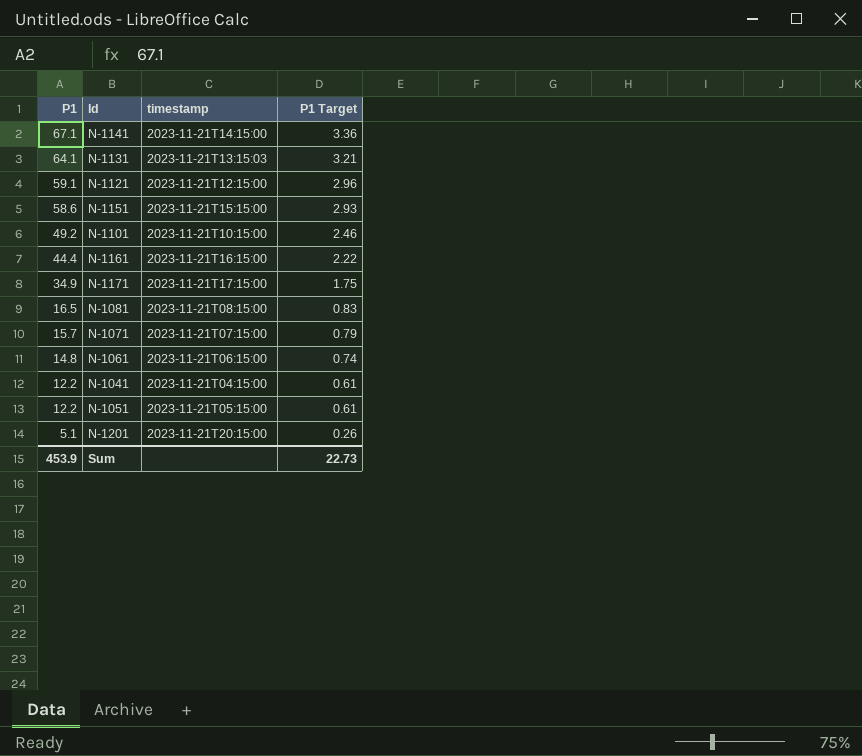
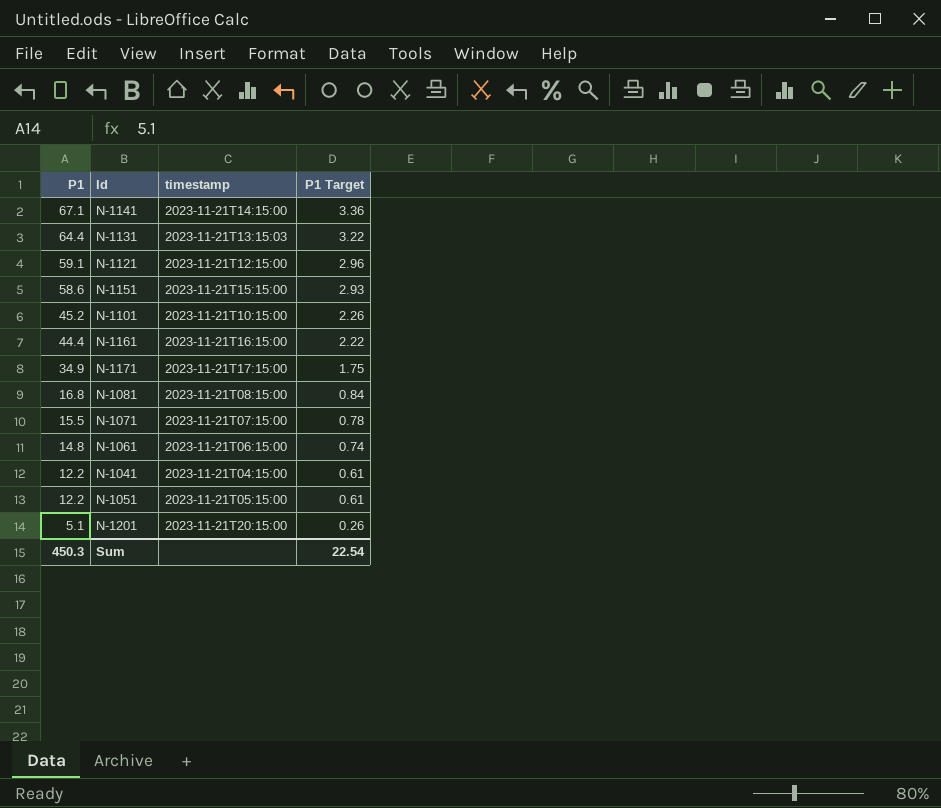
N-1131 | P1: 64.1 -> 64.4
N-1131 | P1 Target: 3.21 -> 3.22
N-1101 | P1: 49.2 -> 45.2
N-1101 | P1 Target: 2.46 -> 2.26
N-1081 | P1: 16.5 -> 16.8
N-1081 | P1 Target: 0.83 -> 0.84
N-1071 | P1: 15.7 -> 15.5
N-1071 | P1 Target: 0.79 -> 0.78
Sum | P1: 453.9 -> 450.3
Sum | P1 Target: 22.73 -> 22.54

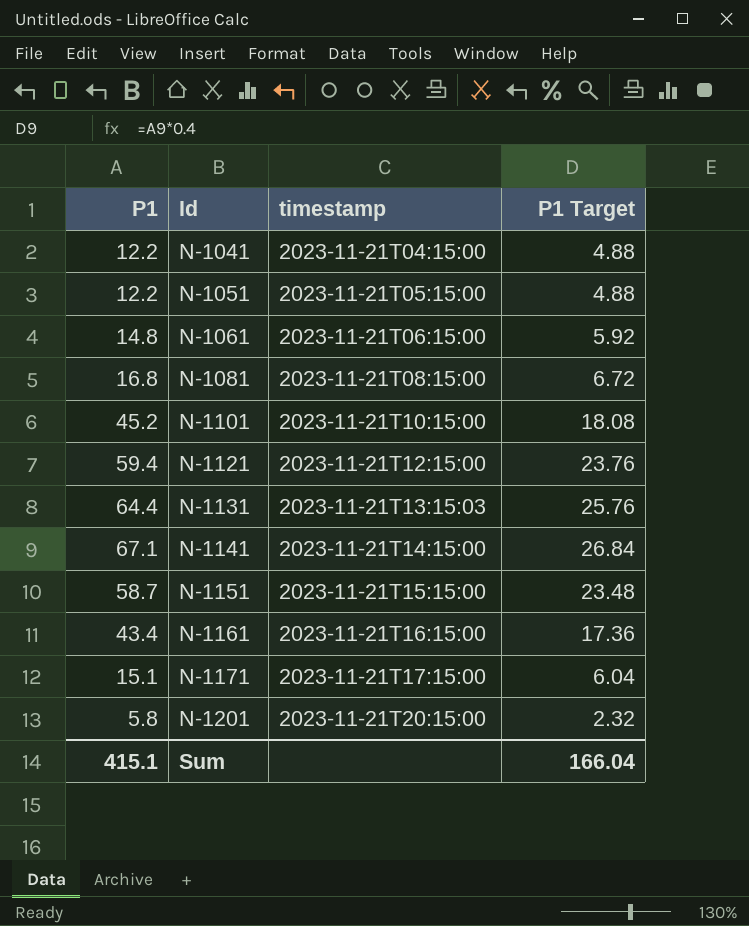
row order: P1 descending -> Id ascending
column P1 Target | formula: [P1] * 0.05 -> [P1] * 0.4
row N-1071: 15.5 | 2023-11-21T07:15:00 | 0.78 -> none
N-1121 | P1: 59.1 -> 59.4
N-1151 | P1: 58.6 -> 58.7
N-1161 | P1: 44.4 -> 43.4
N-1171 | P1: 34.9 -> 15.1
N-1201 | P1: 5.1 -> 5.8
Sum | P1: 450.3 -> 415.1
Sum | P1 Target: 22.54 -> 166.04

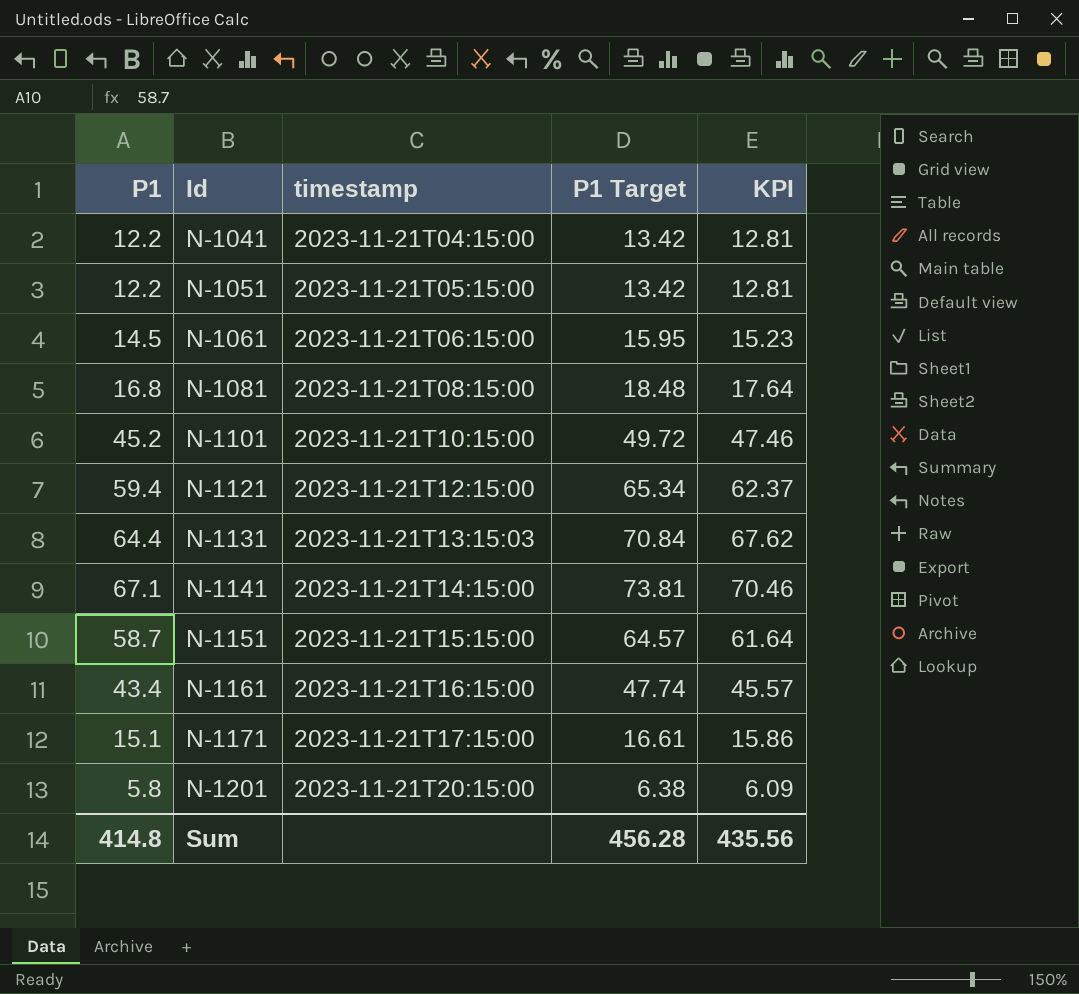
column P1 Target | formula: [P1] * 0.4 -> [P1] * 1.1
column KPI | formula: none -> [P1] * 1.05
N-1061 | P1: 14.8 -> 14.5
Sum | P1: 415.1 -> 414.8
Sum | P1 Target: 166.04 -> 456.28

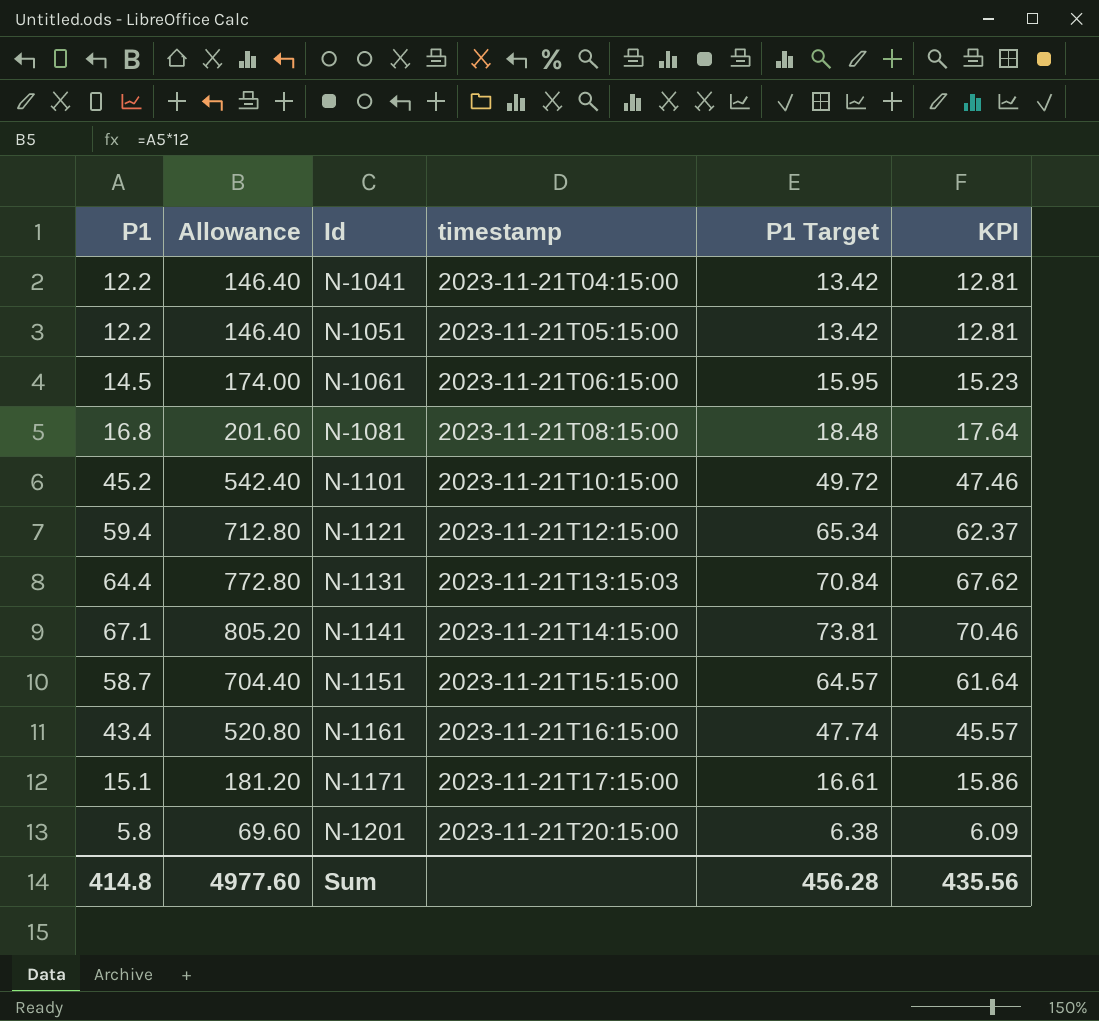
column Allowance | formula: none -> [P1] * 12

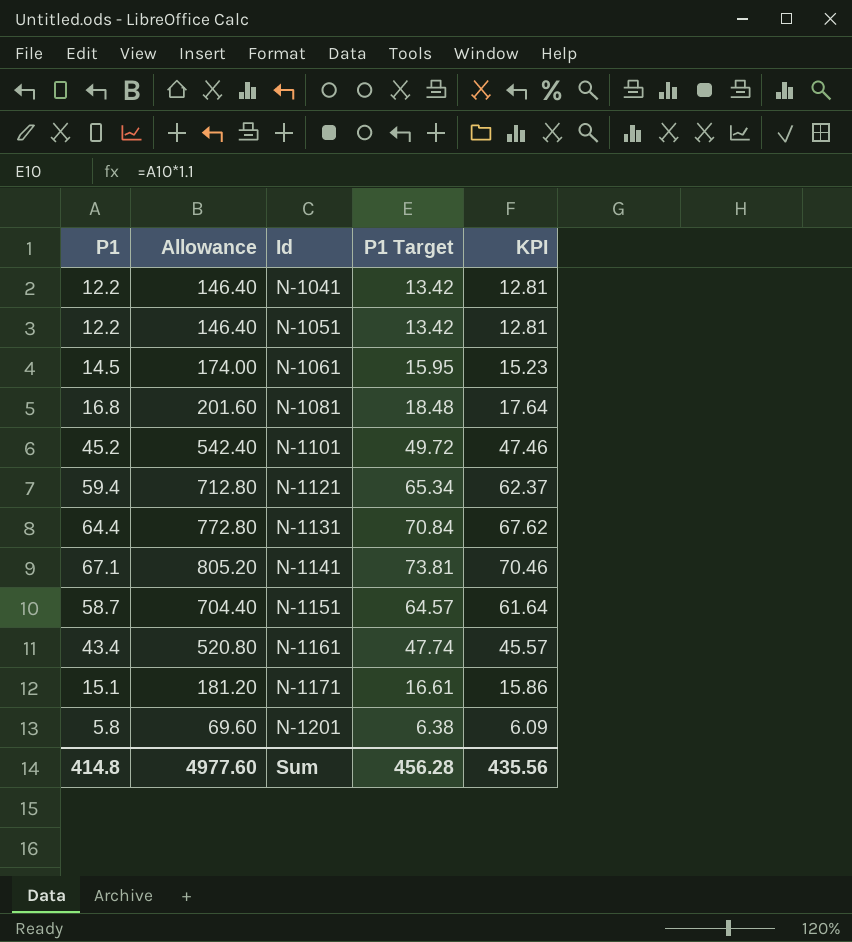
column timestamp | position: 4 -> none

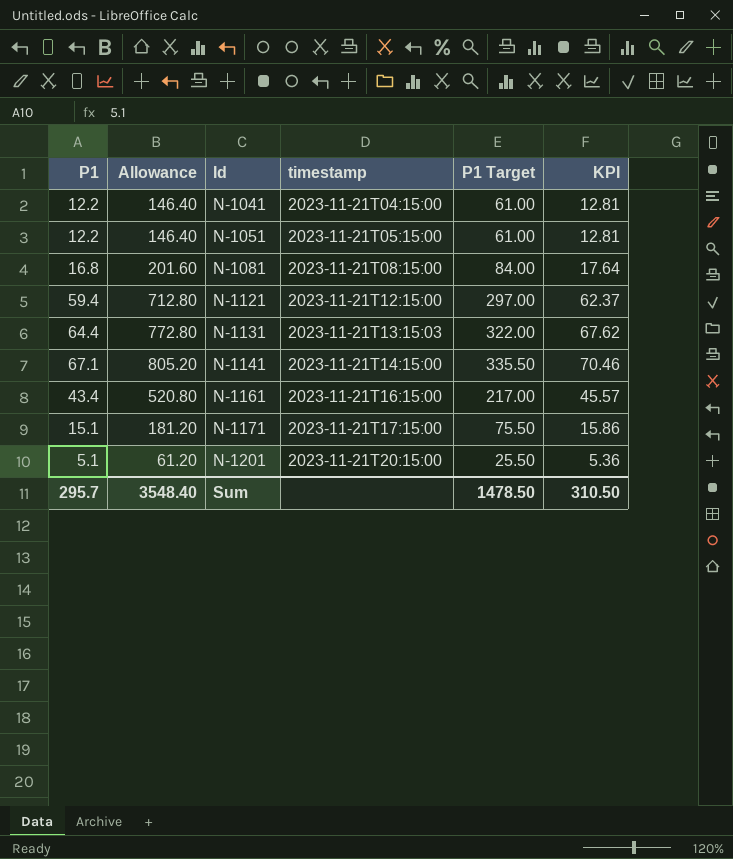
column timestamp | position: none -> 4
column P1 Target | formula: [P1] * 1.1 -> [P1] * 5
row N-1061: 14.5 | 174.00 | 15.95 | 15.23 -> none
row N-1101: 45.2 | 542.40 | 49.72 | 47.46 -> none
row N-1151: 58.7 | 704.40 | 64.57 | 61.64 -> none
N-1201 | P1: 5.8 -> 5.1
N-1201 | Allowance: 69.60 -> 61.20
N-1201 | KPI: 6.09 -> 5.36
Sum | P1: 414.8 -> 295.7
Sum | Allowance: 4977.60 -> 3548.40
Sum | P1 Target: 456.28 -> 1478.50
Sum | KPI: 435.56 -> 310.50

